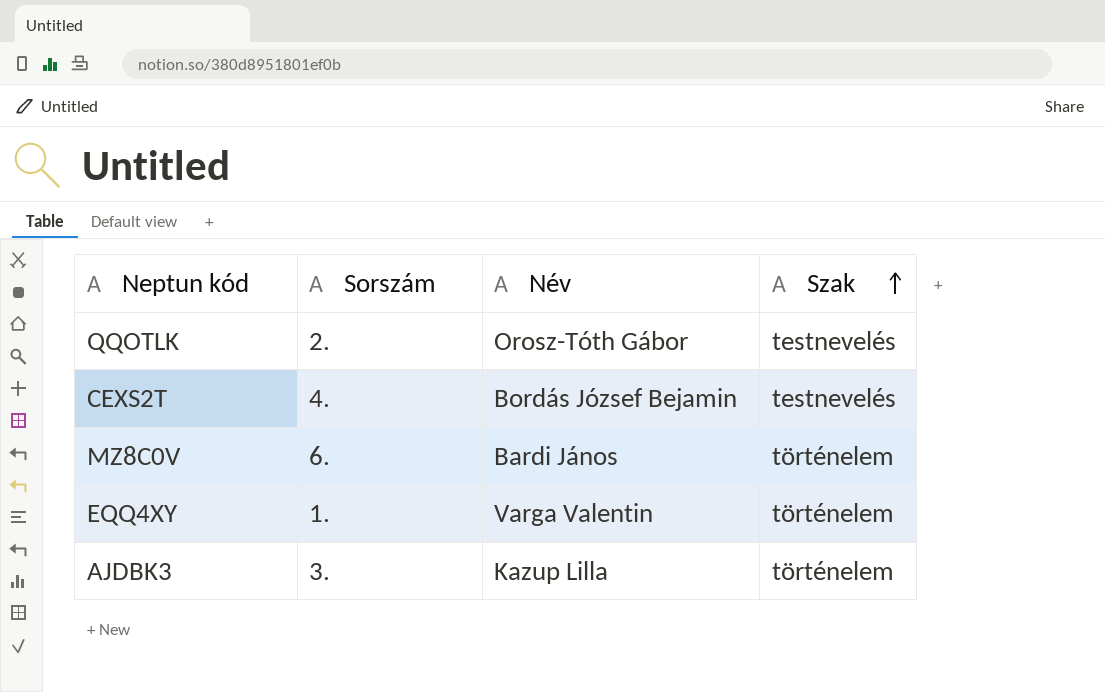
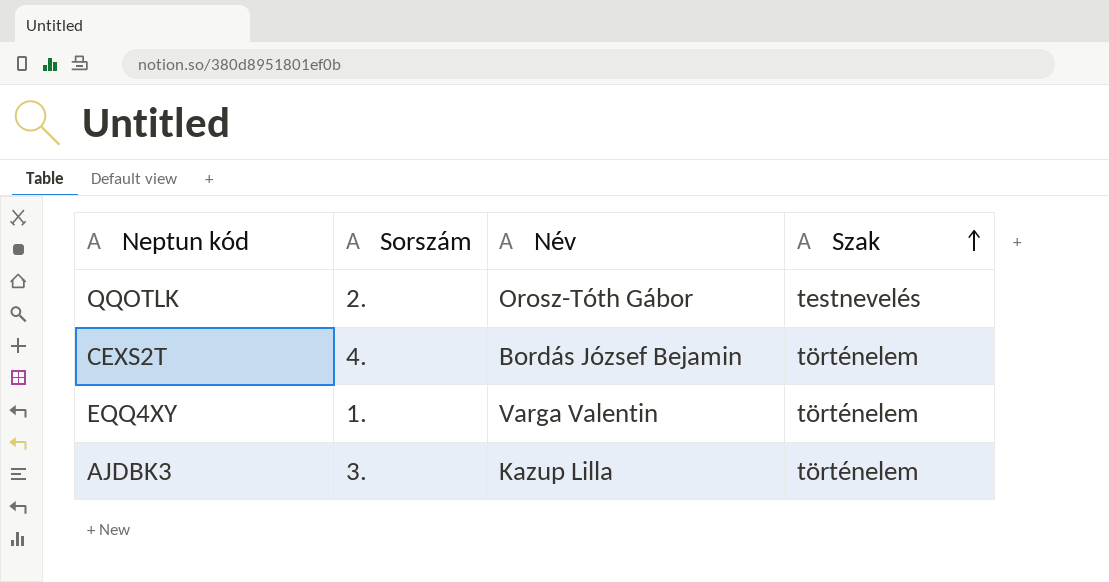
row MZ8C0V: 6. | Bardi János | történelem -> none
CEXS2T | Szak: testnevelés -> történelem

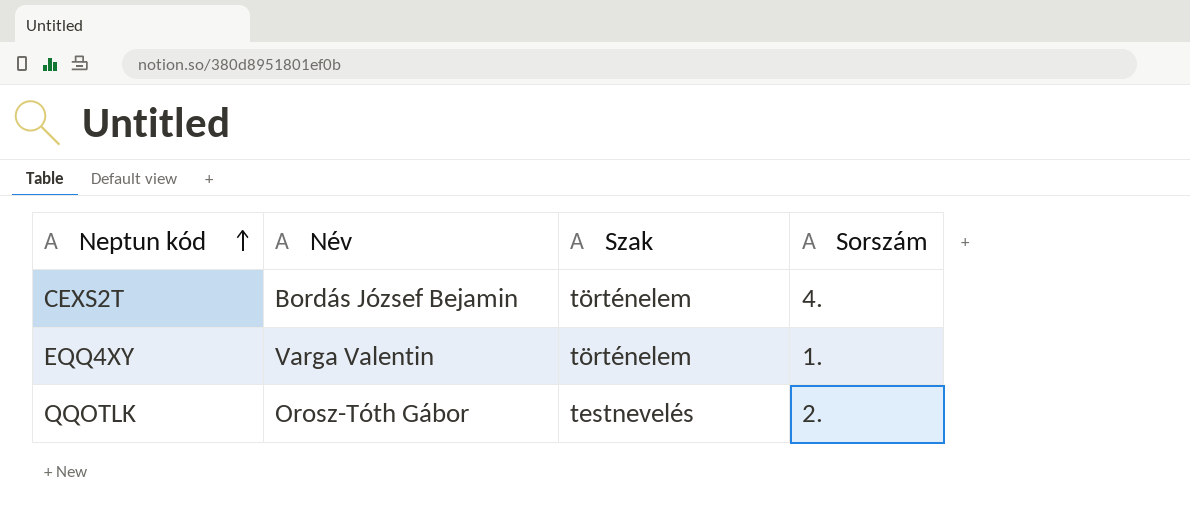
row order: Szak ascending -> Neptun kód ascending
column Sorszám | position: 2 -> 4
row AJDBK3: 3. | Kazup Lilla | történelem -> none

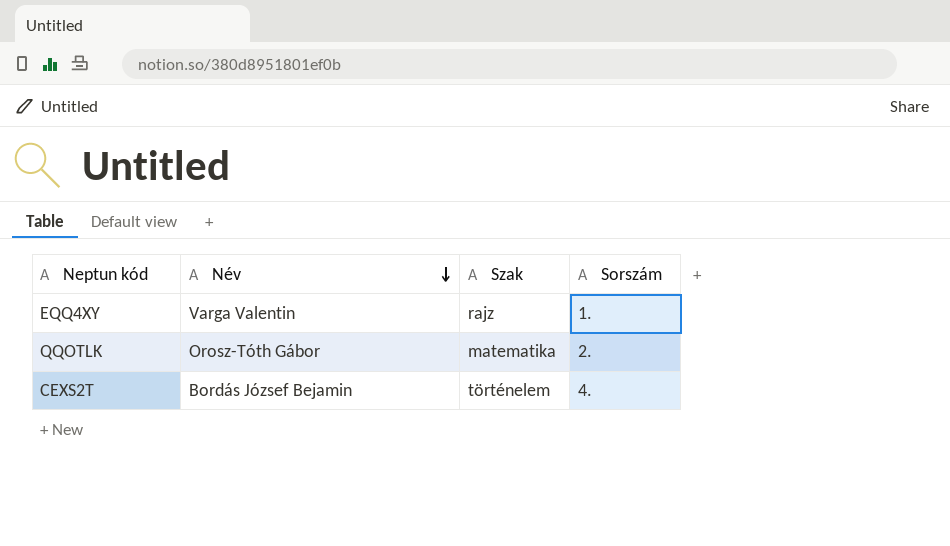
row order: Neptun kód ascending -> Név descending
EQQ4XY | Szak: történelem -> rajz
QQOTLK | Szak: testnevelés -> matematika

